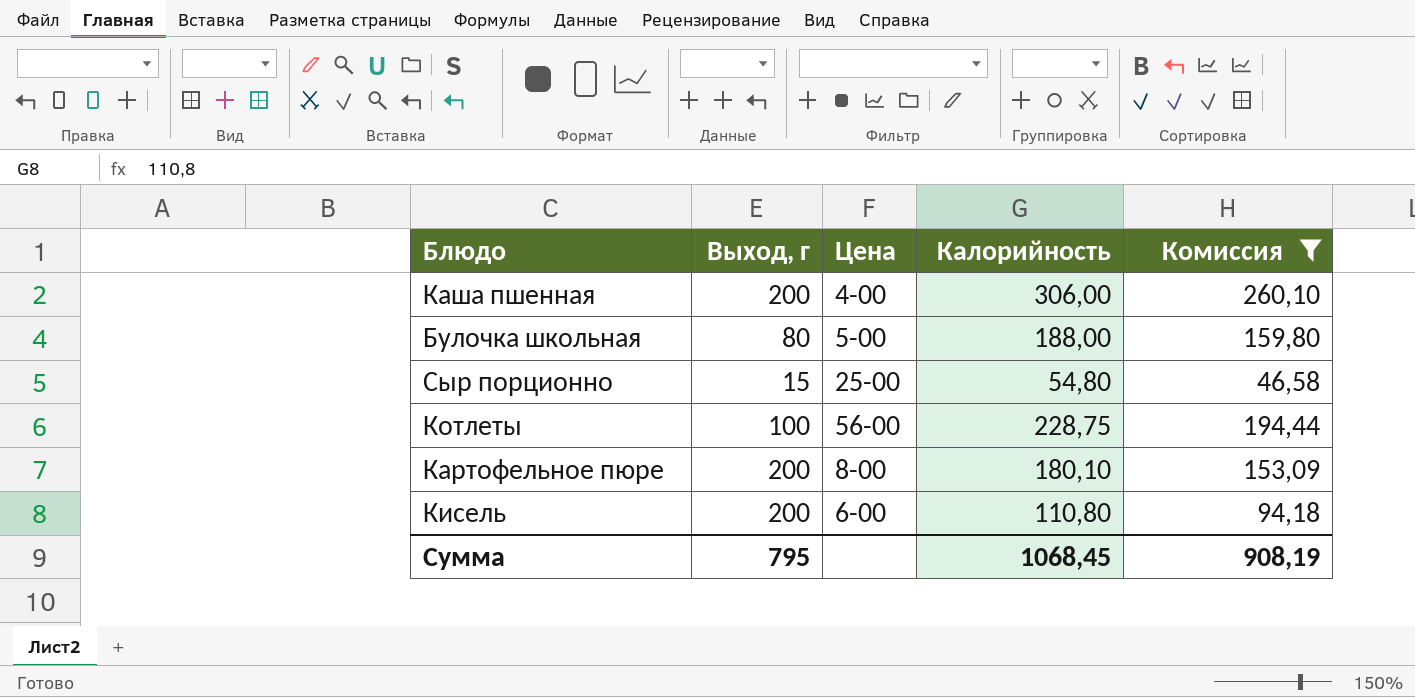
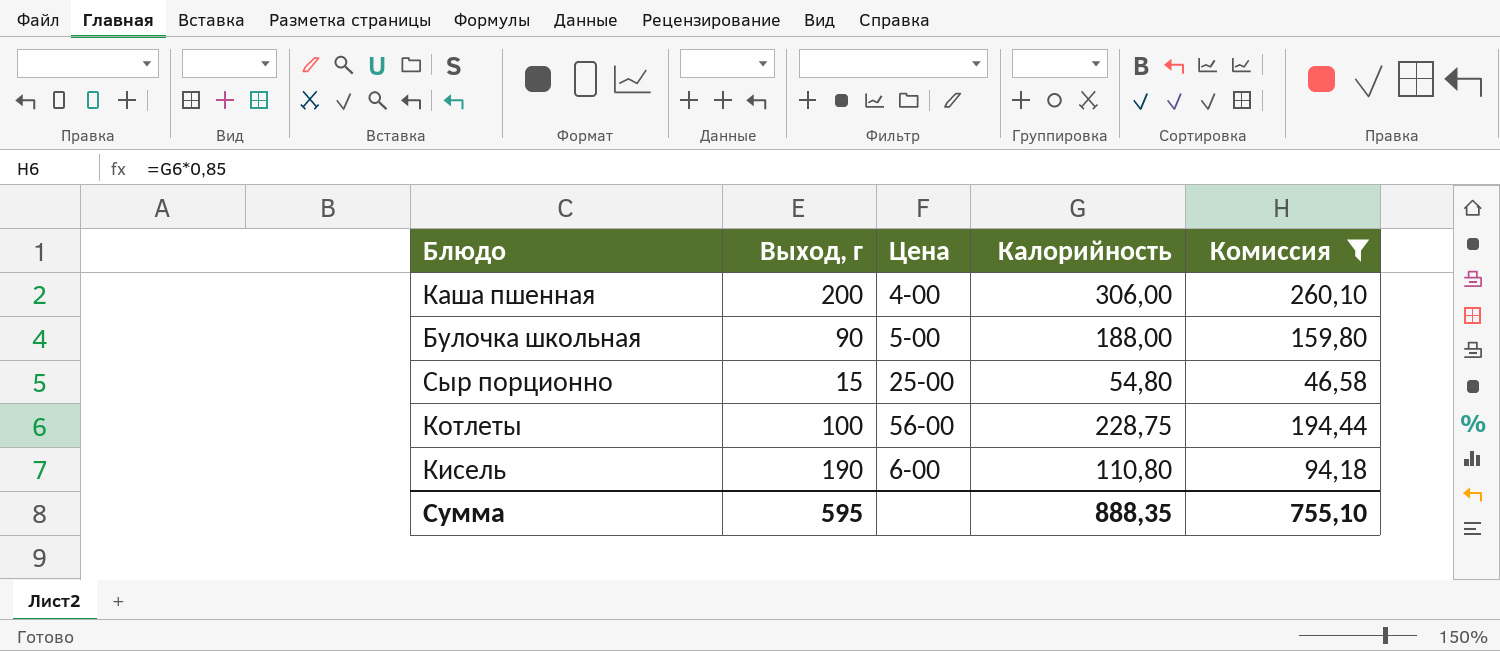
row Картофельное пюре: 200 | 8-00 | 180,10 | 153,09 -> none
Булочка школьная | Выход, г: 80 -> 90
Кисель | Выход, г: 200 -> 190
Сумма | Выход, г: 795 -> 595
Сумма | Калорийность: 1068,45 -> 888,35
Сумма | Комиссия: 908,19 -> 755,10

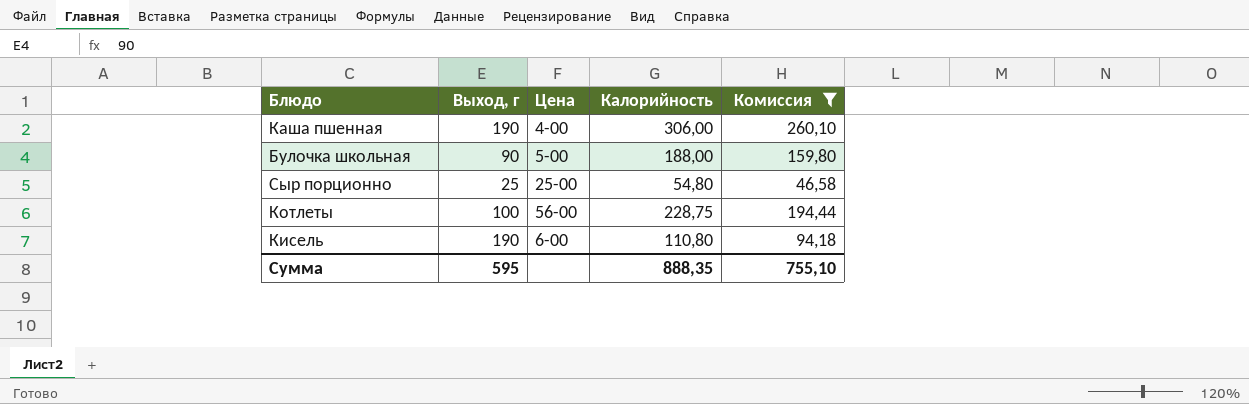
Каша пшенная | Выход, г: 200 -> 190
Сыр порционно | Выход, г: 15 -> 25

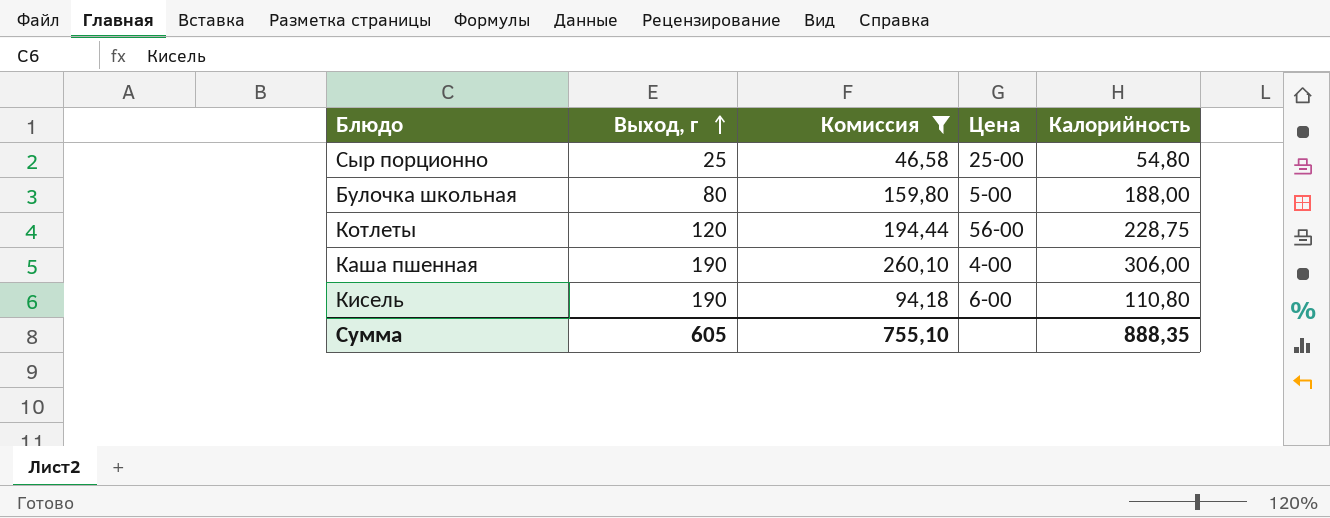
row order: none -> Выход, г ascending
column Комиссия | position: 5 -> 3
Булочка школьная | Выход, г: 90 -> 80
Котлеты | Выход, г: 100 -> 120
Сумма | Выход, г: 595 -> 605

